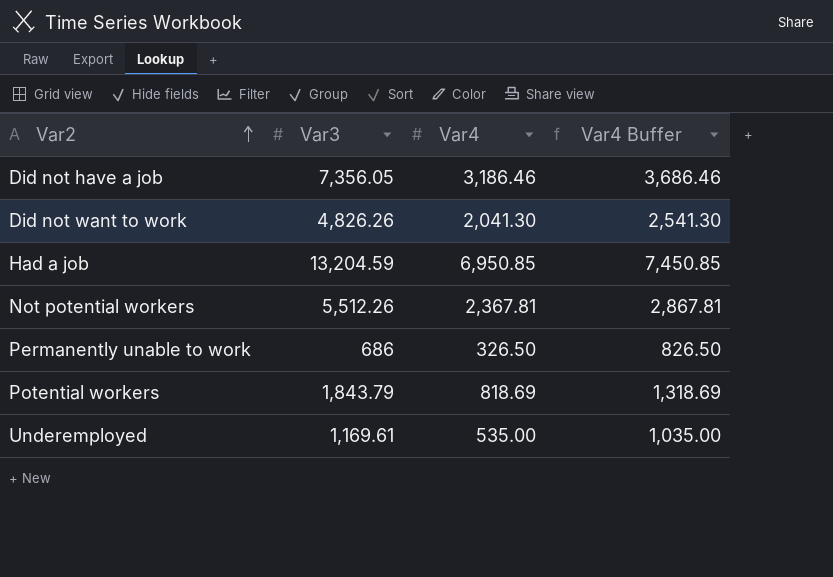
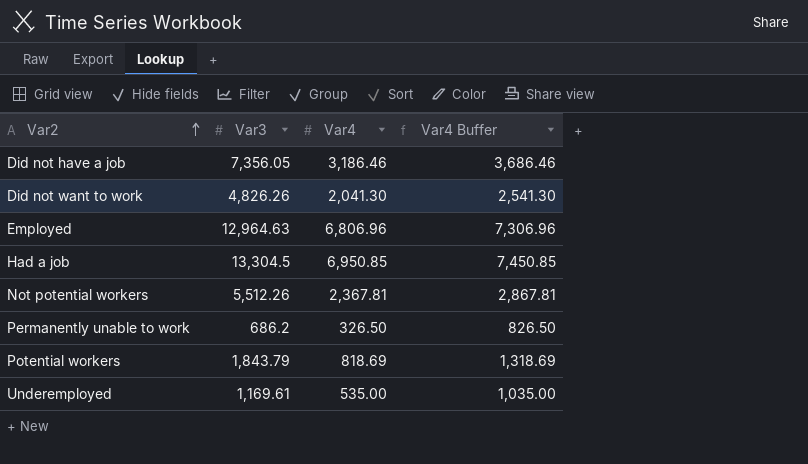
row Employed: none -> 12,964.63 | 6,806.96 | 7,306.96
Had a job | Var3: 13,204.59 -> 13,304.5
Permanently unable to work | Var3: 686 -> 686.2

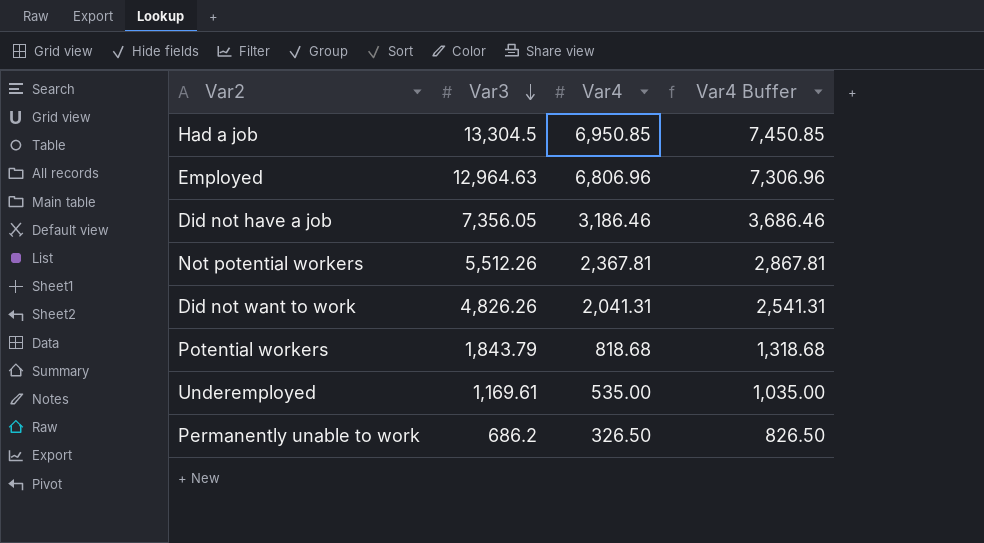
row order: Var2 ascending -> Var3 descending
Did not want to work | Var4: 2,041.30 -> 2,041.31
Did not want to work | Var4 Buffer: 2,541.30 -> 2,541.31
Potential workers | Var4: 818.69 -> 818.68
Potential workers | Var4 Buffer: 1,318.69 -> 1,318.68

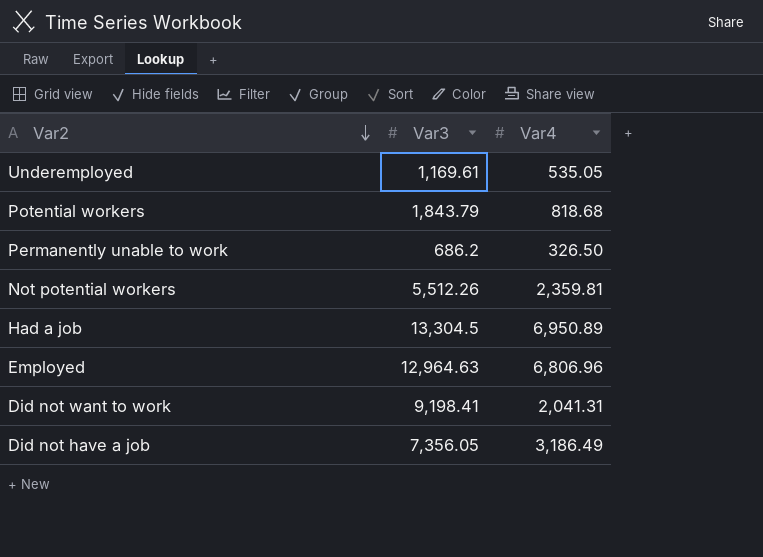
row order: Var3 descending -> Var2 descending
column Var4 Buffer | formula: [Var4] + 500 -> none
Underemployed | Var4: 535.00 -> 535.05
Not potential workers | Var4: 2,367.81 -> 2,359.81
Had a job | Var4: 6,950.85 -> 6,950.89
Did not want to work | Var3: 4,826.26 -> 9,198.41
Did not have a job | Var4: 3,186.46 -> 3,186.49

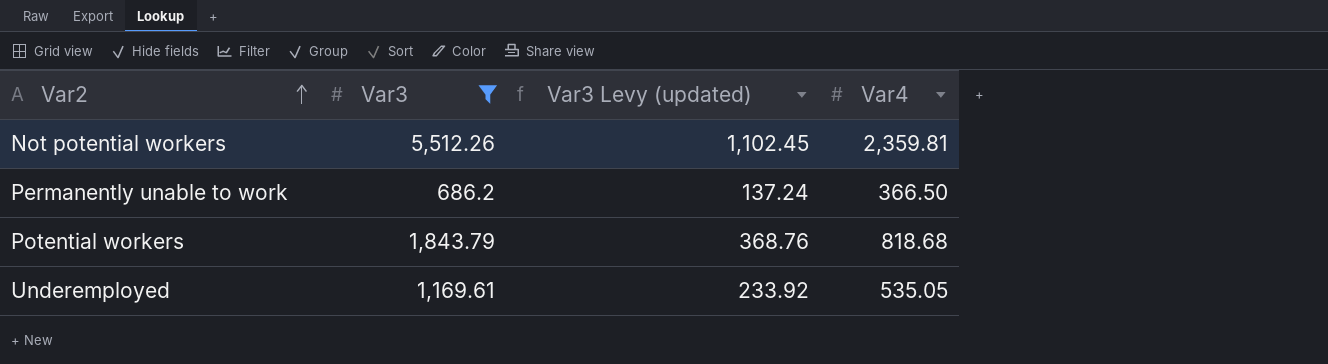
filter: none -> Var3 <= 5,512.26
row order: Var2 descending -> Var2 ascending
column Var3 Levy (updated) | formula: none -> [Var3] * 0.2
Permanently unable to work | Var4: 326.50 -> 366.50

